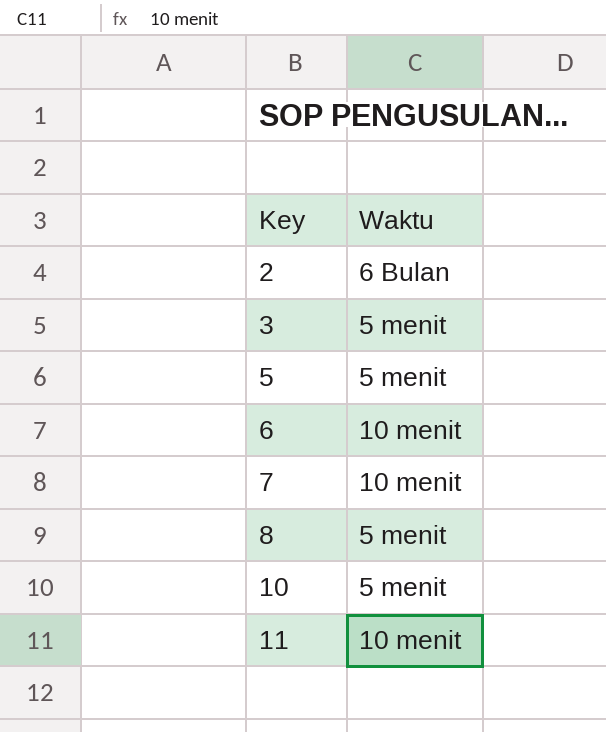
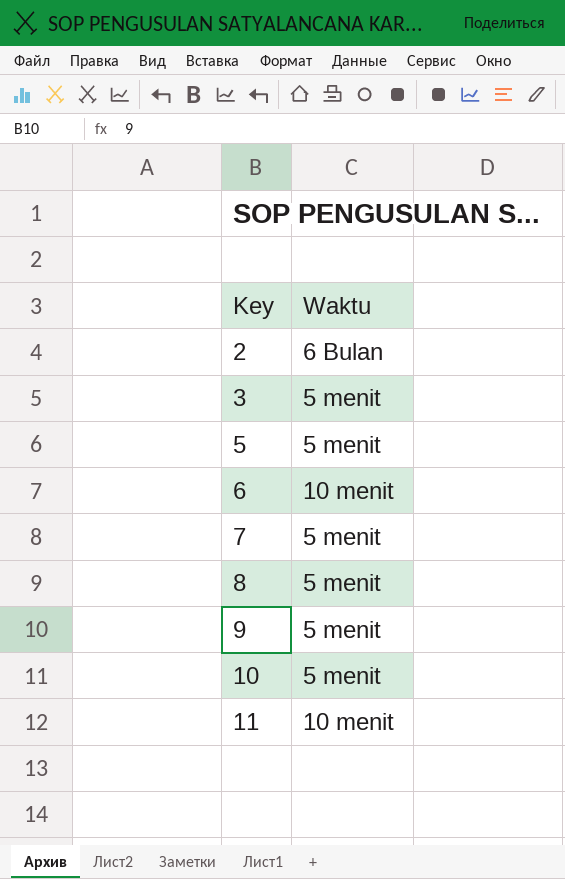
7 | Waktu: 10 menit -> 5 menit
row 9: none -> 5 menit

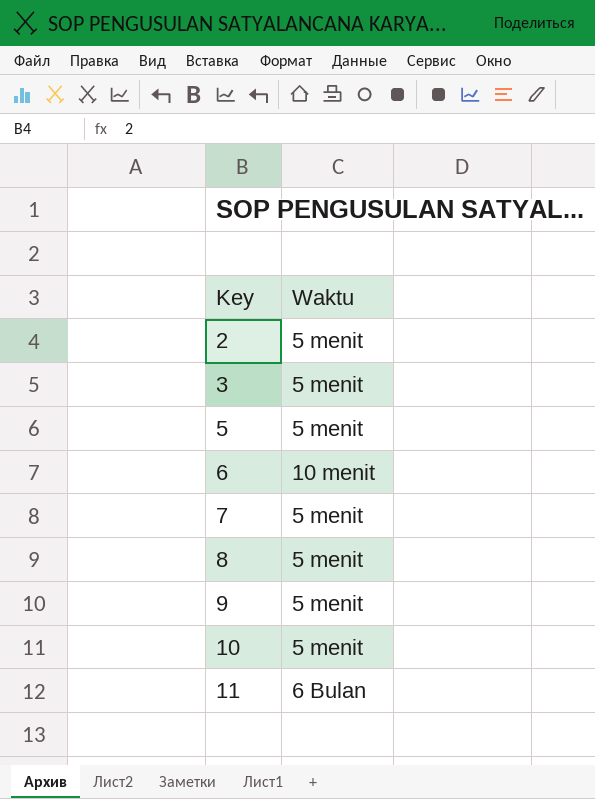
2 | Waktu: 6 Bulan -> 5 menit
11 | Waktu: 10 menit -> 6 Bulan

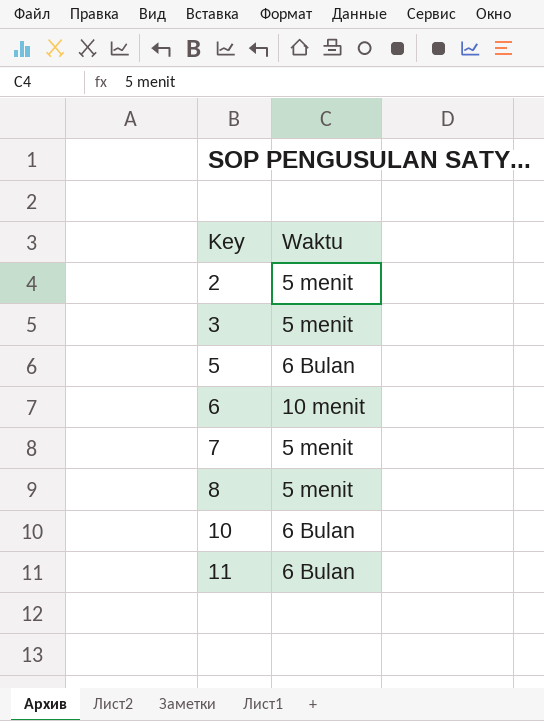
row 9: 5 menit -> none
5 | Waktu: 5 menit -> 6 Bulan
10 | Waktu: 5 menit -> 6 Bulan

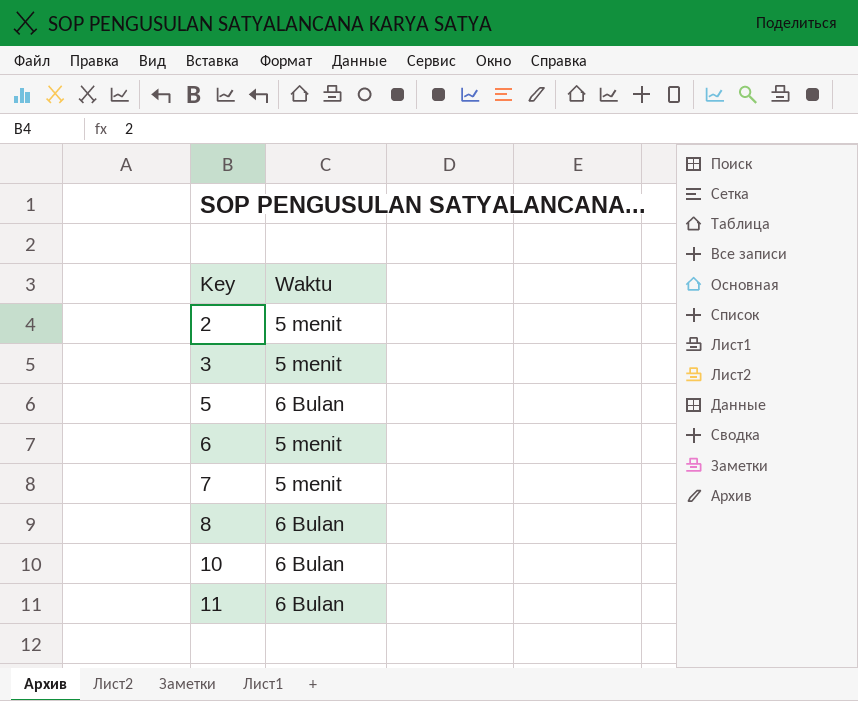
6 | Waktu: 10 menit -> 5 menit
8 | Waktu: 5 menit -> 6 Bulan

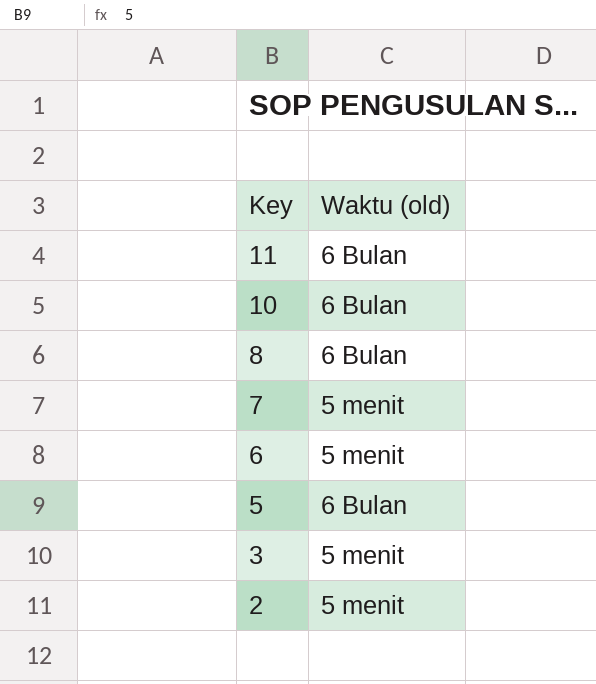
row order: Key ascending -> Key descending
column name: Waktu -> Waktu (old)

